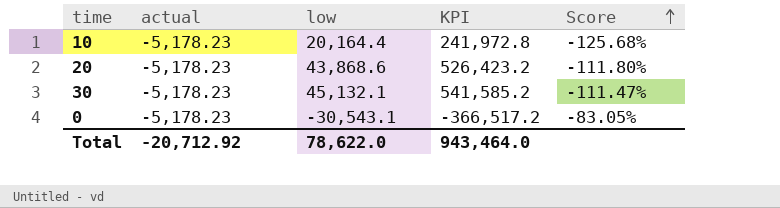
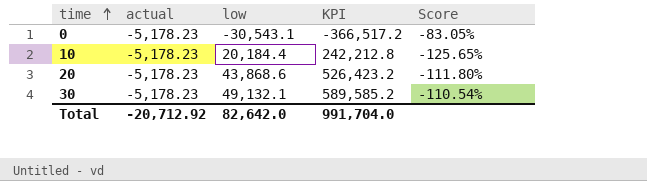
row order: Score ascending -> time ascending
10 | low: 20,164.4 -> 20,184.4
10 | KPI: 241,972.8 -> 242,212.8
10 | Score: -125.68% -> -125.65%
30 | low: 45,132.1 -> 49,132.1
30 | KPI: 541,585.2 -> 589,585.2
30 | Score: -111.47% -> -110.54%
Total | low: 78,622.0 -> 82,642.0
Total | KPI: 943,464.0 -> 991,704.0

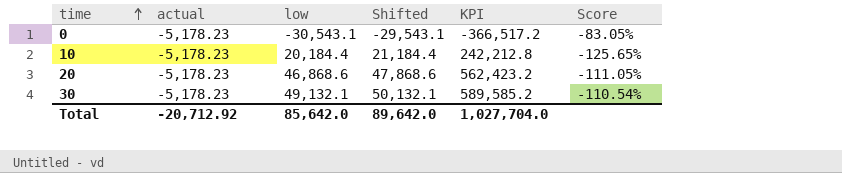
column Shifted | formula: none -> [low] + 1000
20 | low: 43,868.6 -> 46,868.6
20 | KPI: 526,423.2 -> 562,423.2
20 | Score: -111.80% -> -111.05%
Total | low: 82,642.0 -> 85,642.0
Total | KPI: 991,704.0 -> 1,027,704.0

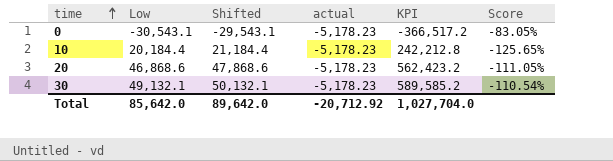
column name: low -> Low
column actual | position: 2 -> 4

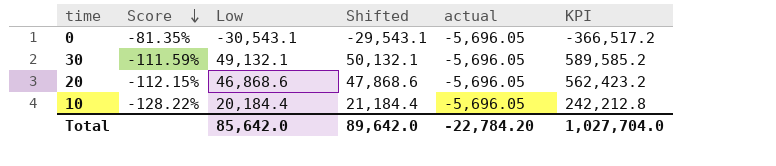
row order: time ascending -> Score descending
column Score | position: 6 -> 2
0 | Score: -83.05% -> -81.35%
0 | actual: -5,178.23 -> -5,696.05
30 | Score: -110.54% -> -111.59%
30 | actual: -5,178.23 -> -5,696.05
20 | Score: -111.05% -> -112.15%
20 | actual: -5,178.23 -> -5,696.05
10 | Score: -125.65% -> -128.22%
10 | actual: -5,178.23 -> -5,696.05
Total | actual: -20,712.92 -> -22,784.20

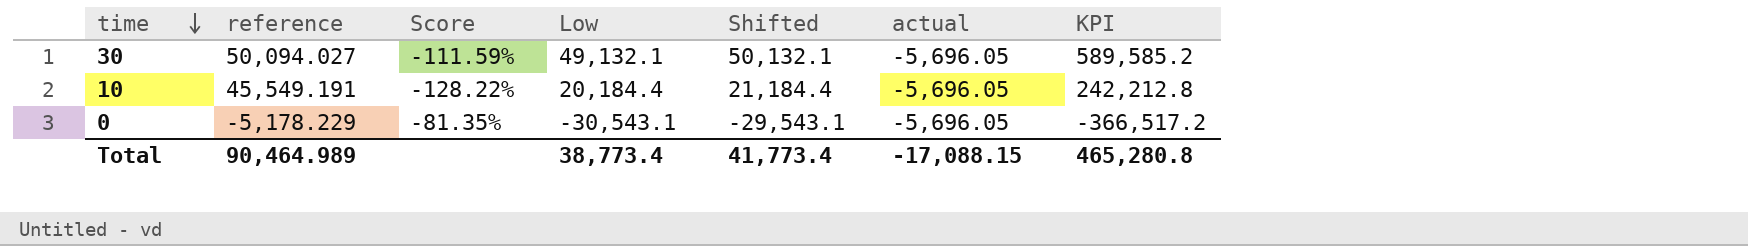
row order: Score descending -> time descending
column reference | position: none -> 2
row 20: -112.15% | 46,868.6 | 47,868.6 | -5,696.05 | 562,423.2 -> none
Total | Low: 85,642.0 -> 38,773.4
Total | Shifted: 89,642.0 -> 41,773.4
Total | actual: -22,784.20 -> -17,088.15
Total | KPI: 1,027,704.0 -> 465,280.8

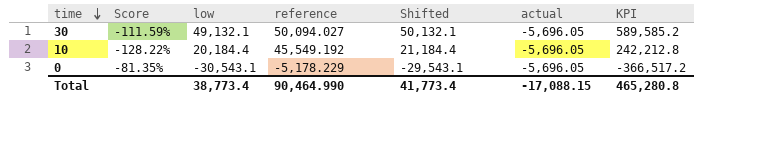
column name: Low -> low
column reference | position: 2 -> 4
10 | reference: 45,549.191 -> 45,549.192
Total | reference: 90,464.989 -> 90,464.990

